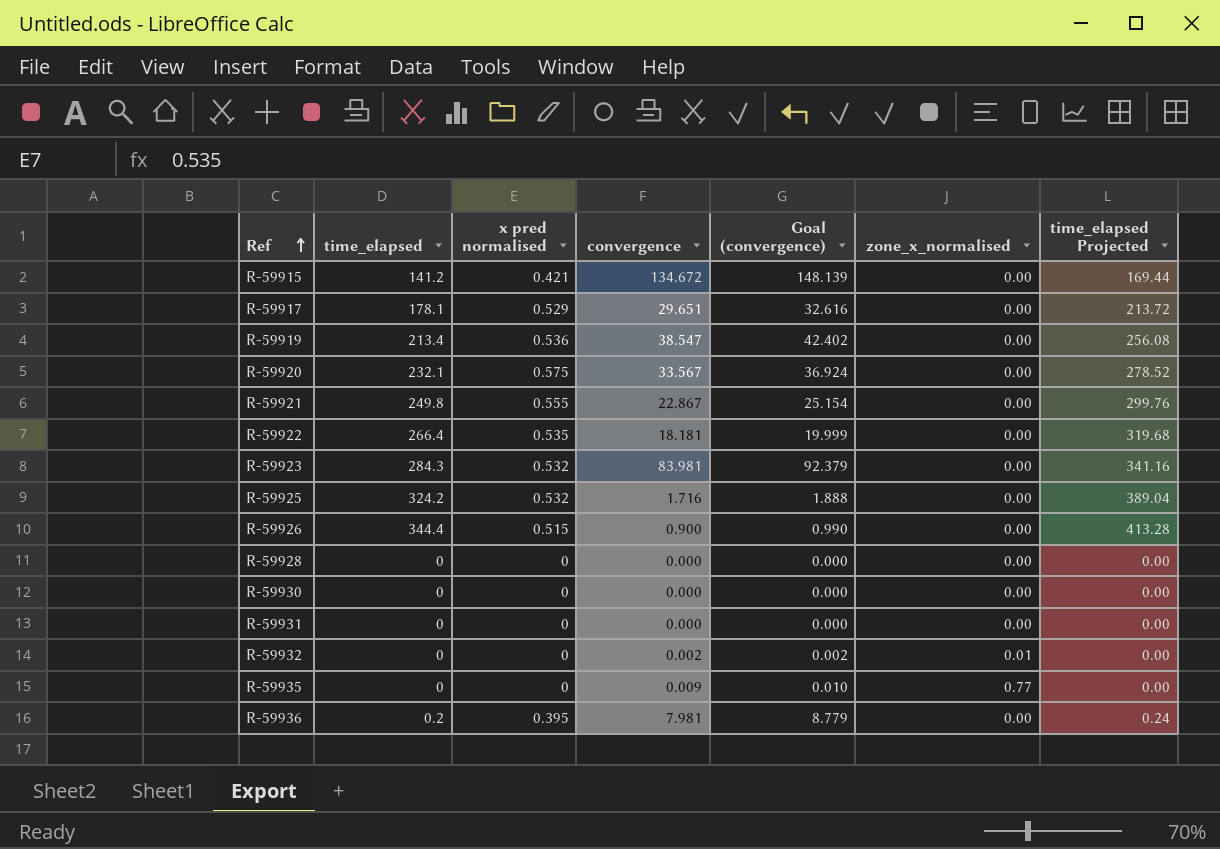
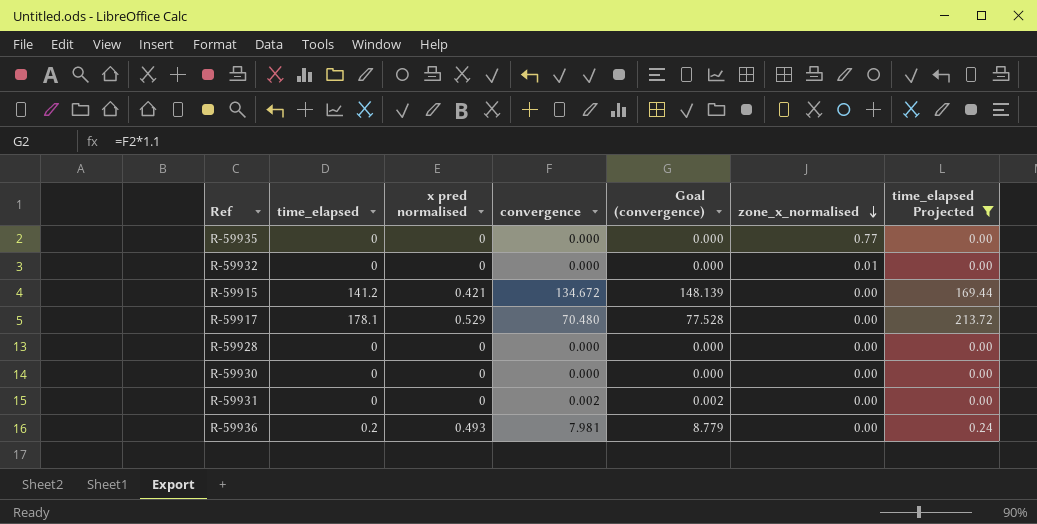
filter: none -> time_elapsed Projected <= 213.72
row order: Ref ascending -> zone_x_normalised descending
R-59935 | convergence: 0.009 -> 0.000
R-59935 | Goal (convergence): 0.010 -> 0.000
R-59932 | convergence: 0.002 -> 0.000
R-59932 | Goal (convergence): 0.002 -> 0.000
R-59917 | convergence: 29.651 -> 70.480
R-59917 | Goal (convergence): 32.616 -> 77.528
R-59931 | convergence: 0.000 -> 0.002
R-59931 | Goal (convergence): 0.000 -> 0.002
R-59936 | x pred normalised: 0.395 -> 0.493

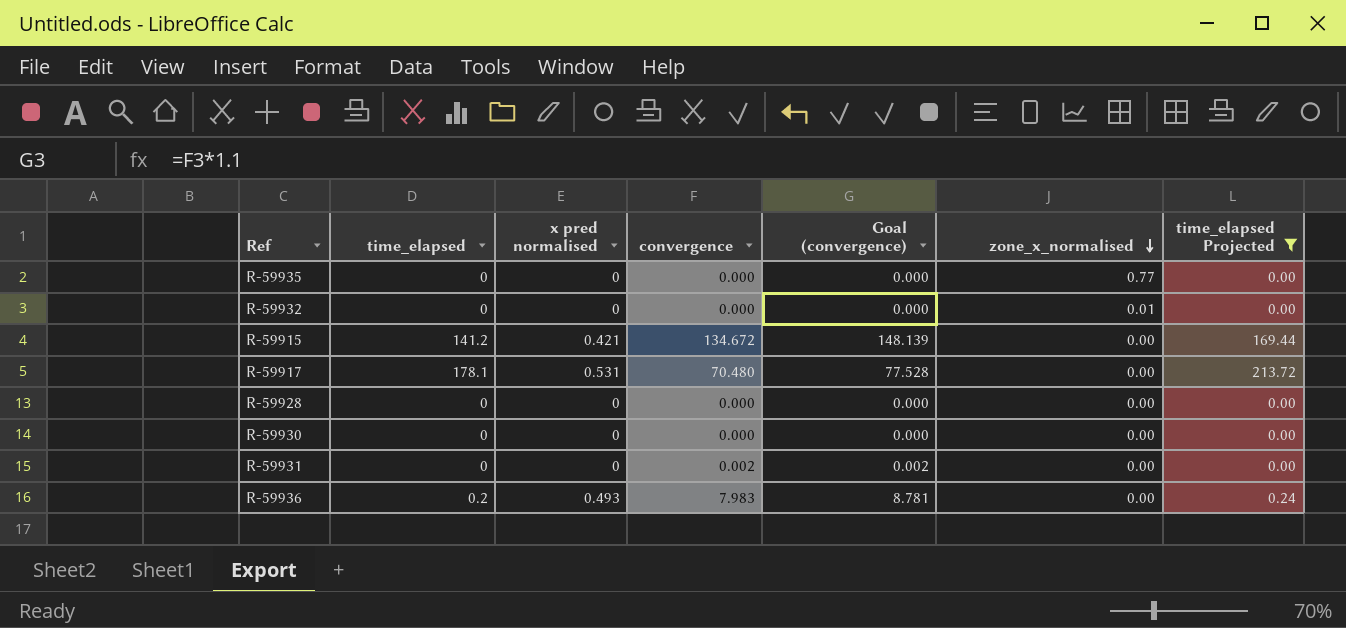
R-59917 | x pred normalised: 0.529 -> 0.531
R-59936 | convergence: 7.981 -> 7.983
R-59936 | Goal (convergence): 8.779 -> 8.781

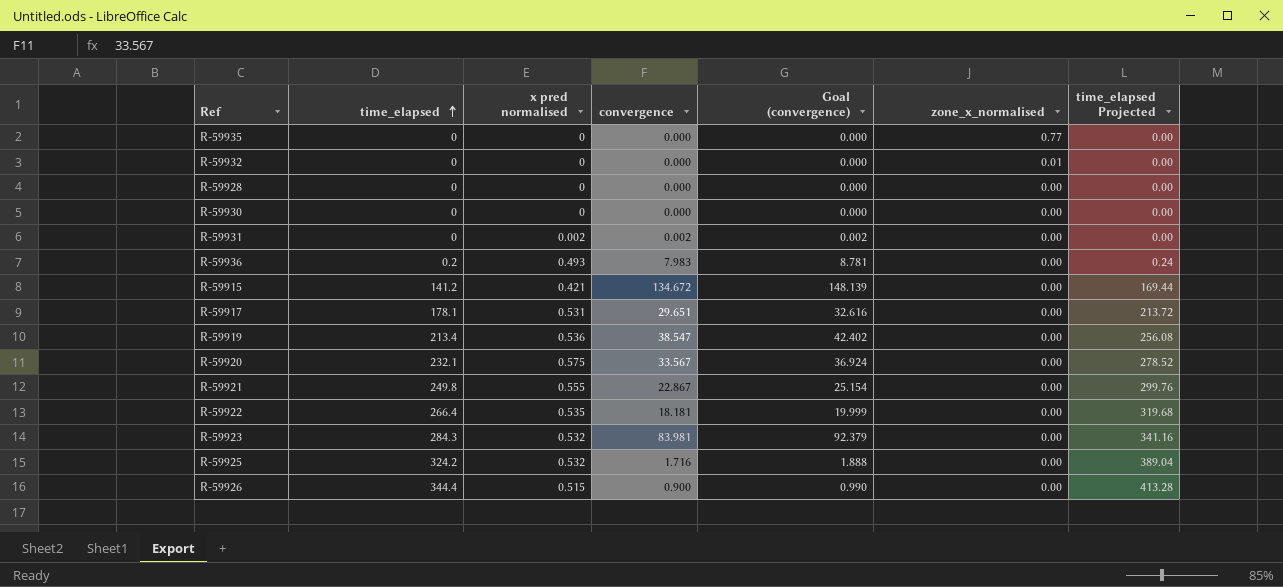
filter: time_elapsed Projected <= 213.72 -> none
row order: zone_x_normalised descending -> time_elapsed ascending
R-59931 | x pred normalised: 0 -> 0.002
R-59917 | convergence: 70.480 -> 29.651
R-59917 | Goal (convergence): 77.528 -> 32.616

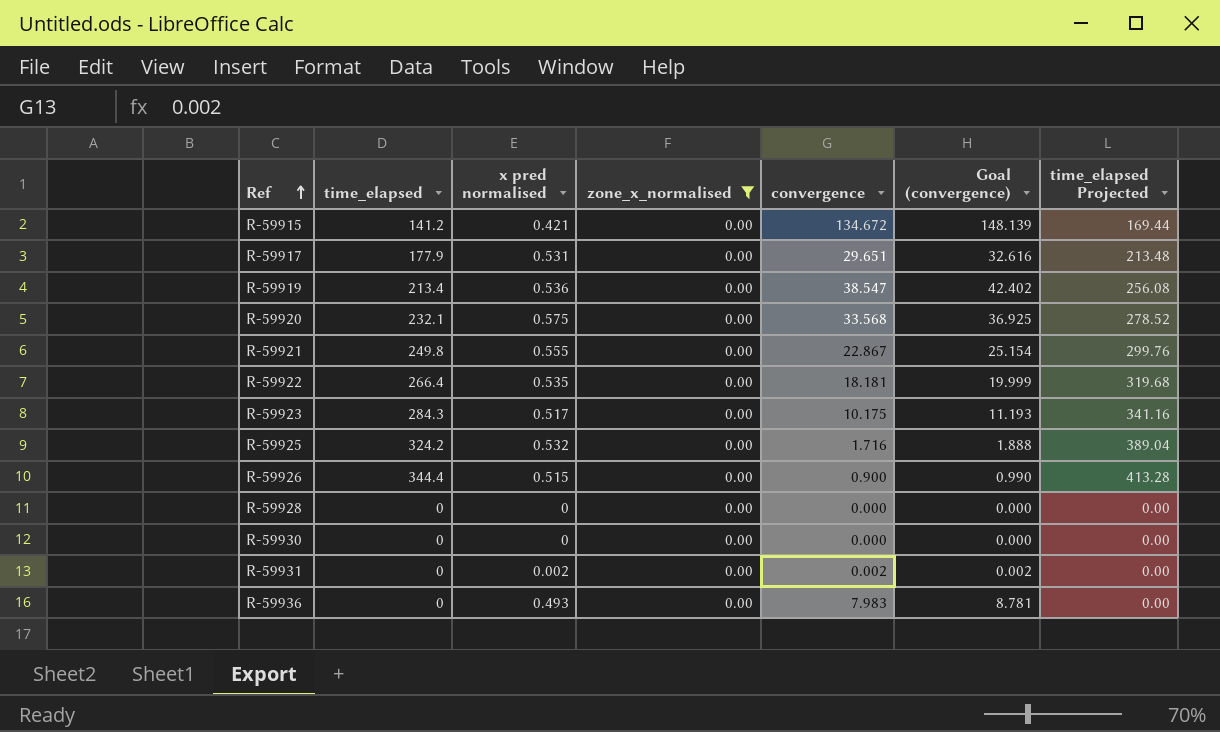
filter: none -> zone_x_normalised = 0.00
row order: time_elapsed ascending -> Ref ascending
column zone_x_normalised | position: 6 -> 4
R-59917 | time_elapsed: 178.1 -> 177.9
R-59917 | time_elapsed Projected: 213.72 -> 213.48
R-59920 | convergence: 33.567 -> 33.568
R-59920 | Goal (convergence): 36.924 -> 36.925
R-59923 | x pred normalised: 0.532 -> 0.517
R-59923 | convergence: 83.981 -> 10.175
R-59923 | Goal (convergence): 92.379 -> 11.193
R-59936 | time_elapsed: 0.2 -> 0
R-59936 | time_elapsed Projected: 0.24 -> 0.00

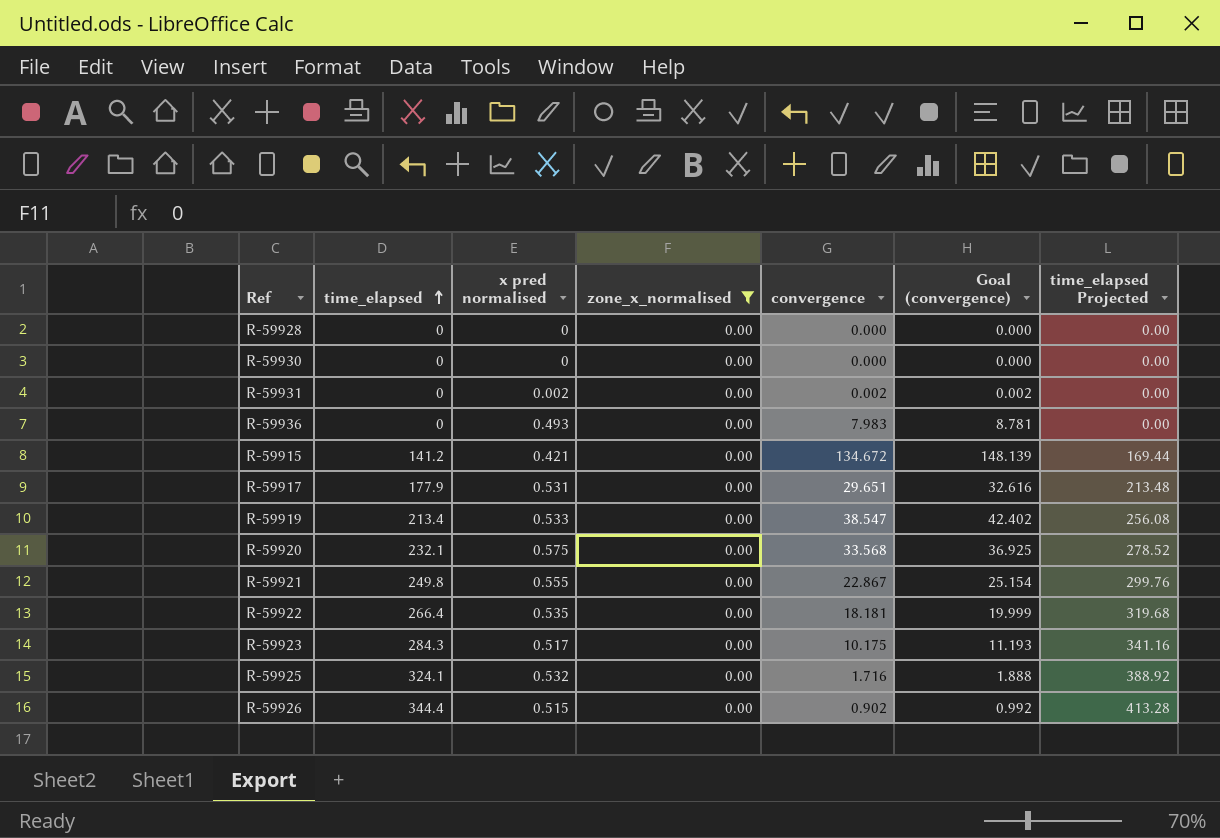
row order: Ref ascending -> time_elapsed ascending
R-59919 | x pred normalised: 0.536 -> 0.533
R-59925 | time_elapsed: 324.2 -> 324.1
R-59925 | time_elapsed Projected: 389.04 -> 388.92
R-59926 | convergence: 0.900 -> 0.902
R-59926 | Goal (convergence): 0.990 -> 0.992

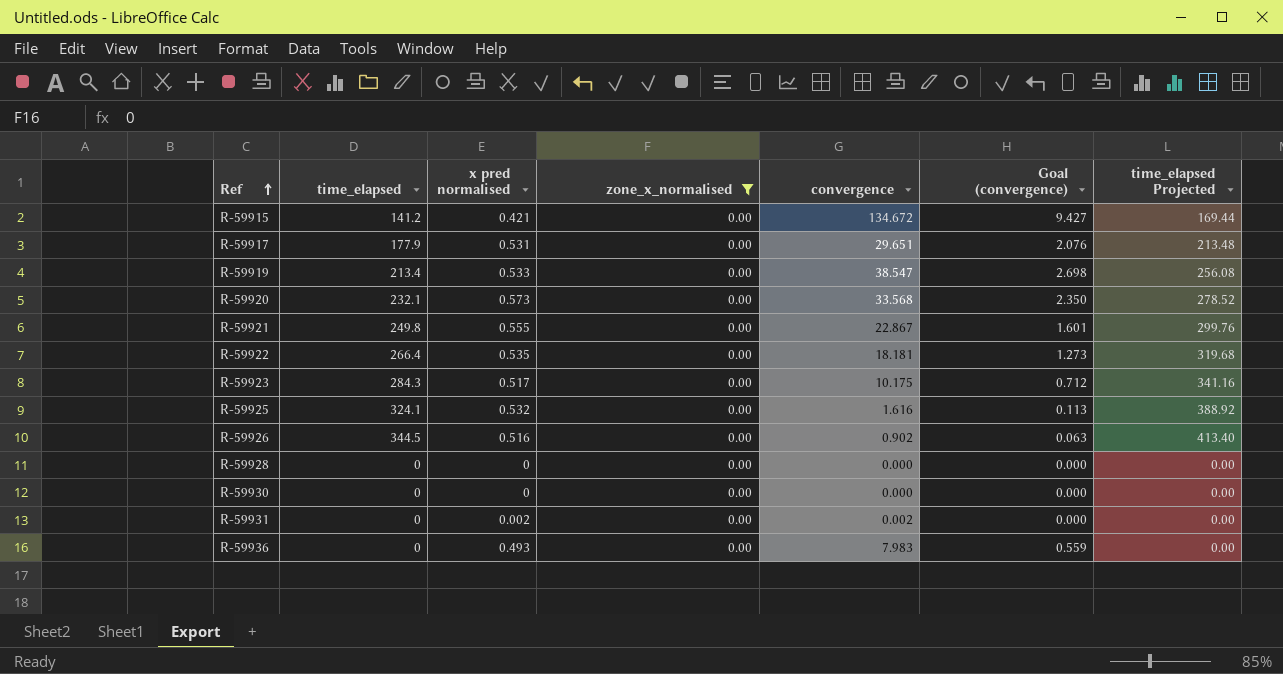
row order: time_elapsed ascending -> Ref ascending
column Goal (convergence) | formula: [convergence] * 1.1 -> [convergence] * 0.07
R-59920 | x pred normalised: 0.575 -> 0.573
R-59925 | convergence: 1.716 -> 1.616
R-59926 | time_elapsed: 344.4 -> 344.5
R-59926 | x pred normalised: 0.515 -> 0.516
R-59926 | time_elapsed Projected: 413.28 -> 413.40

